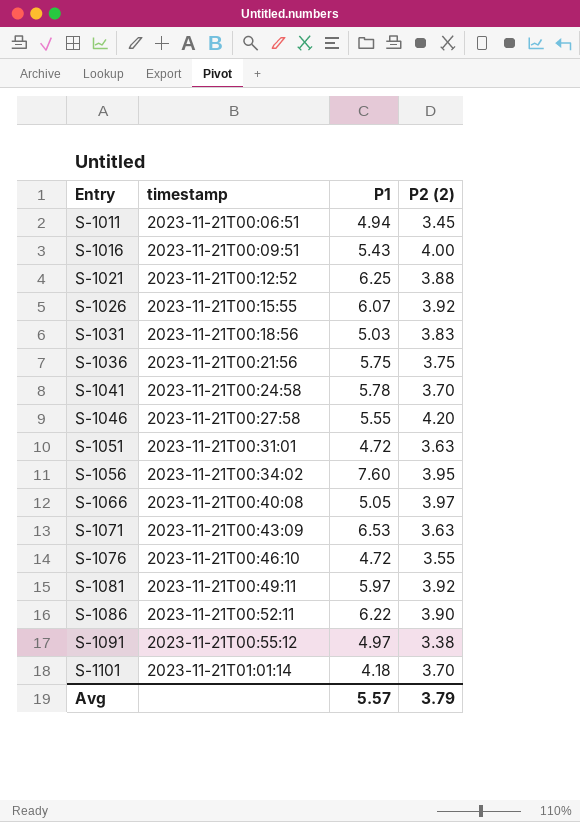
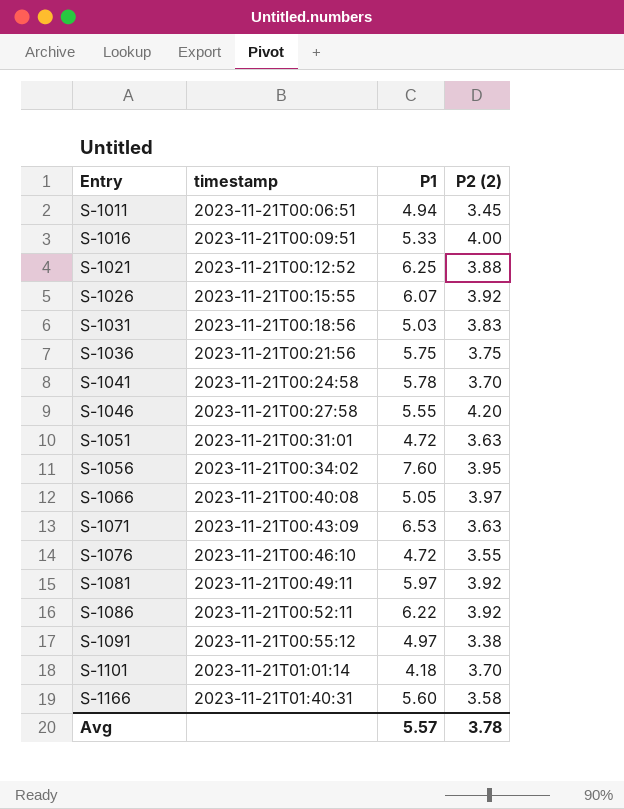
S-1016 | P1: 5.43 -> 5.33
S-1086 | P2 (2): 3.90 -> 3.92
row S-1166: none -> 2023-11-21T01:40:31 | 5.60 | 3.58
Avg | P2 (2): 3.79 -> 3.78

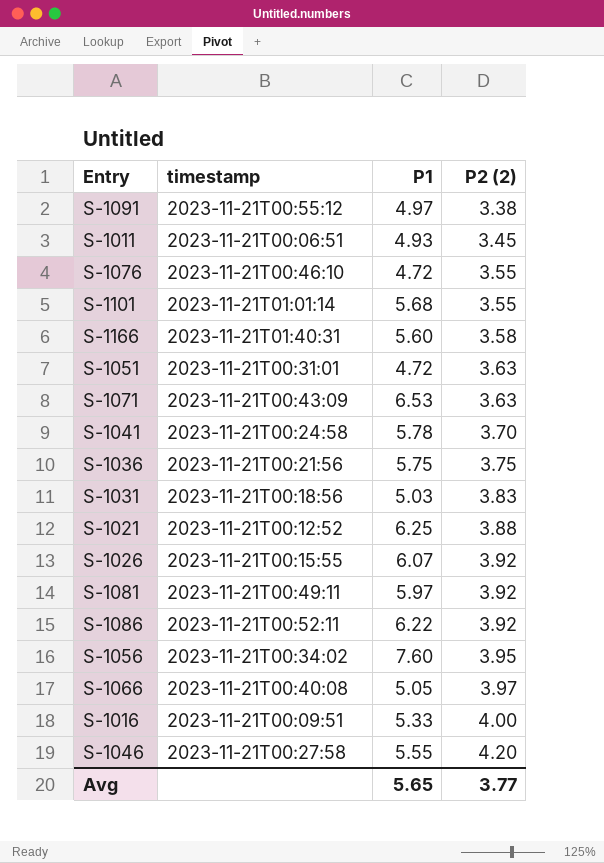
row order: Entry ascending -> P2 (2) ascending
S-1011 | P1: 4.94 -> 4.93
S-1101 | P1: 4.18 -> 5.68
S-1101 | P2 (2): 3.70 -> 3.55
Avg | P1: 5.57 -> 5.65
Avg | P2 (2): 3.78 -> 3.77

